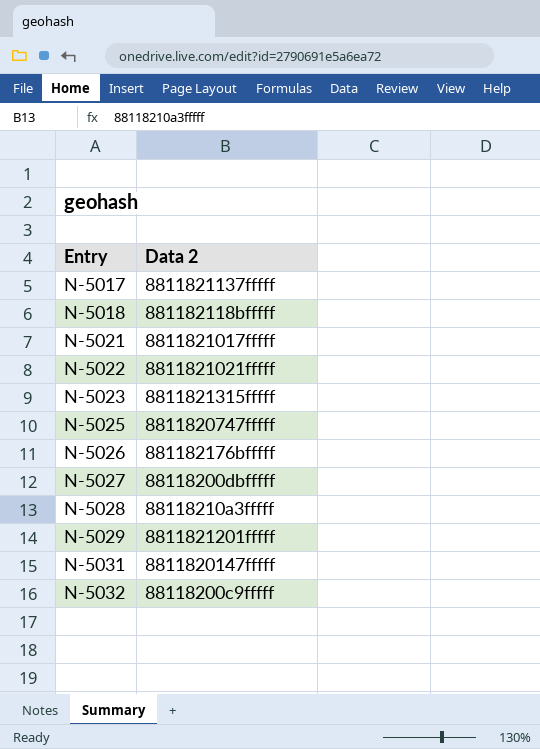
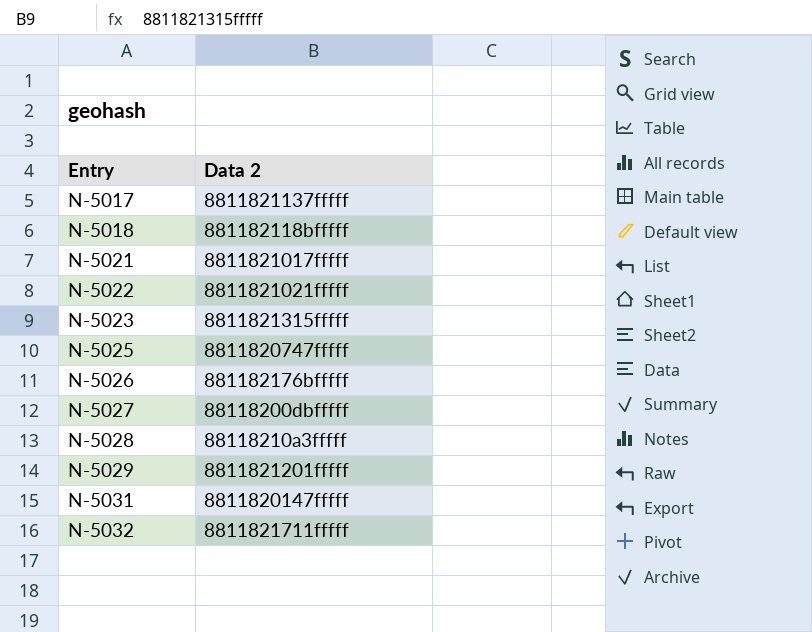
N-5032 | Data 2: 88118200c9fffff -> 8811821711fffff

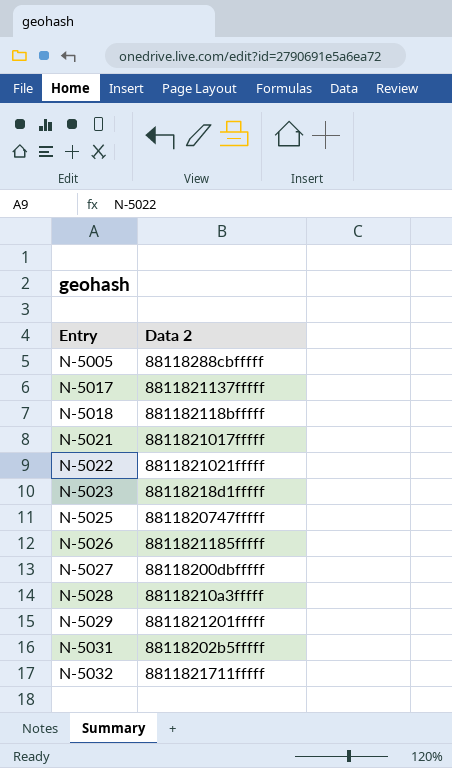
row N-5005: none -> 88118288cbfffff
N-5023 | Data 2: 8811821315fffff -> 88118218d1fffff
N-5026 | Data 2: 881182176bfffff -> 8811821185fffff
N-5031 | Data 2: 8811820147fffff -> 88118202b5fffff

